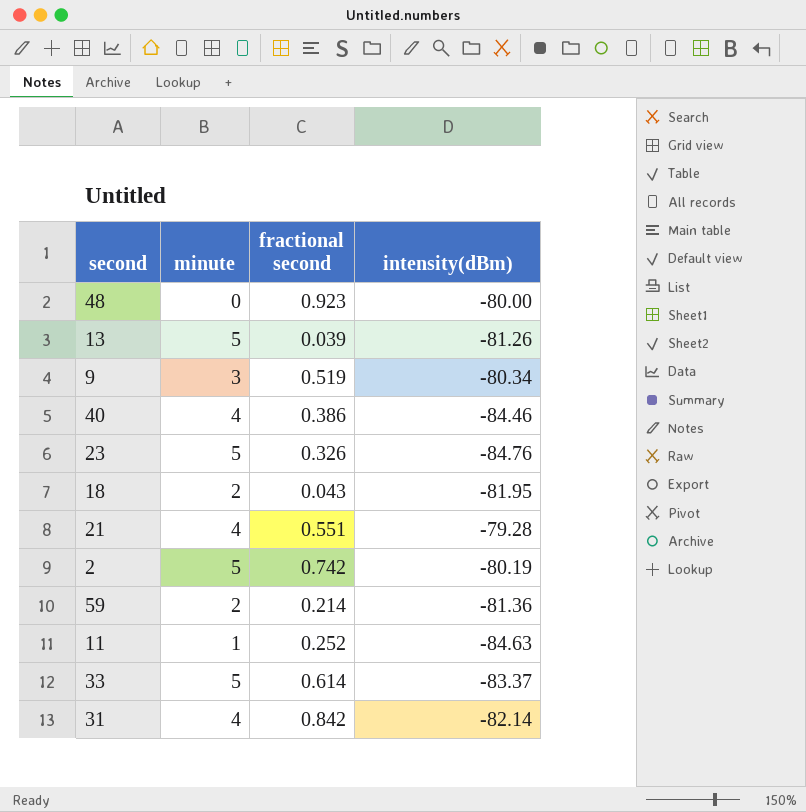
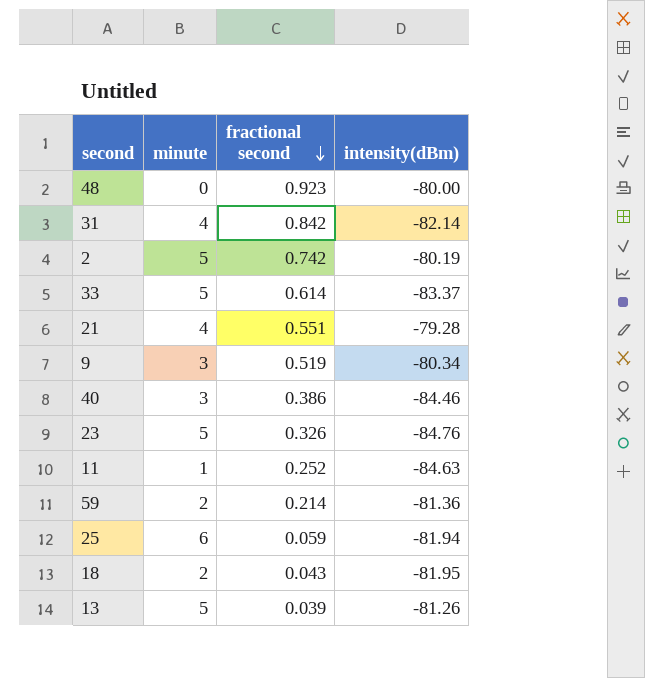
row order: none -> fractional second descending
40 | minute: 4 -> 3
row 25: none -> 6 | 0.059 | -81.94

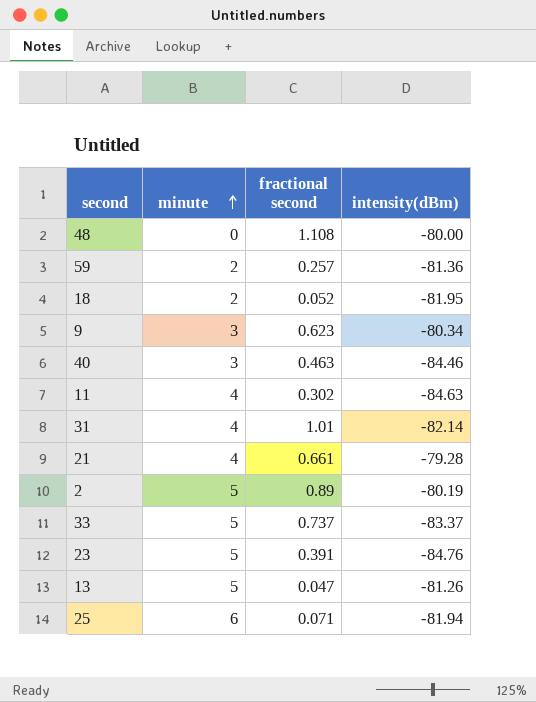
row order: fractional second descending -> minute ascending
48 | fractional second: 0.923 -> 1.108
59 | fractional second: 0.214 -> 0.257
18 | fractional second: 0.043 -> 0.052
9 | fractional second: 0.519 -> 0.623
40 | fractional second: 0.386 -> 0.463
11 | minute: 1 -> 4
11 | fractional second: 0.252 -> 0.302
31 | fractional second: 0.842 -> 1.01
21 | fractional second: 0.551 -> 0.661
2 | fractional second: 0.742 -> 0.89
33 | fractional second: 0.614 -> 0.737
23 | fractional second: 0.326 -> 0.391
13 | fractional second: 0.039 -> 0.047
25 | fractional second: 0.059 -> 0.071

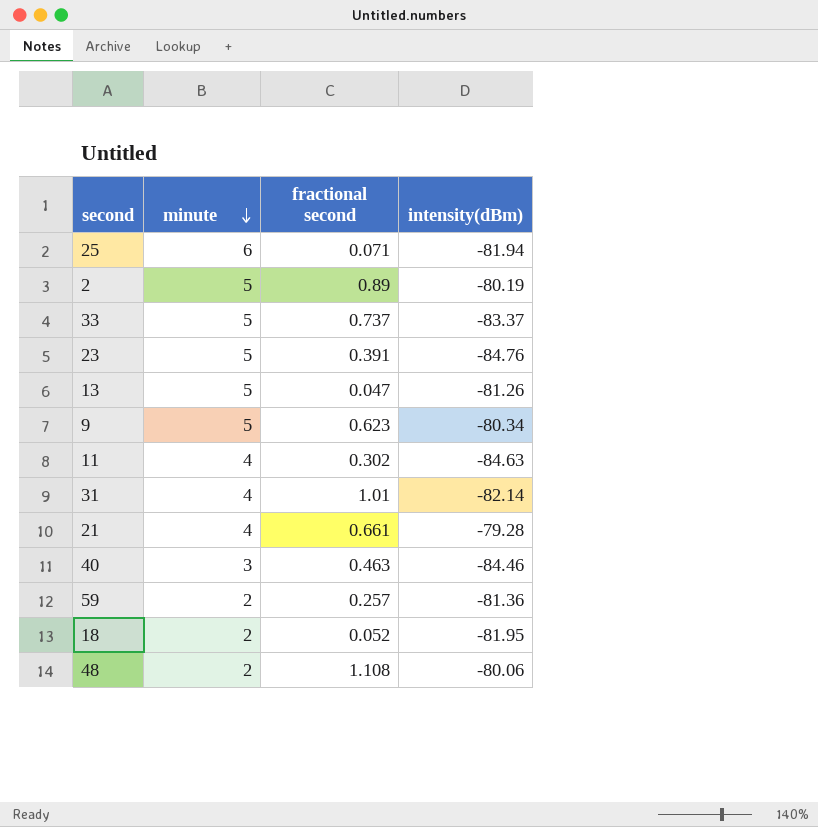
row order: minute ascending -> minute descending
9 | minute: 3 -> 5
48 | minute: 0 -> 2
48 | intensity(dBm): -80.00 -> -80.06

